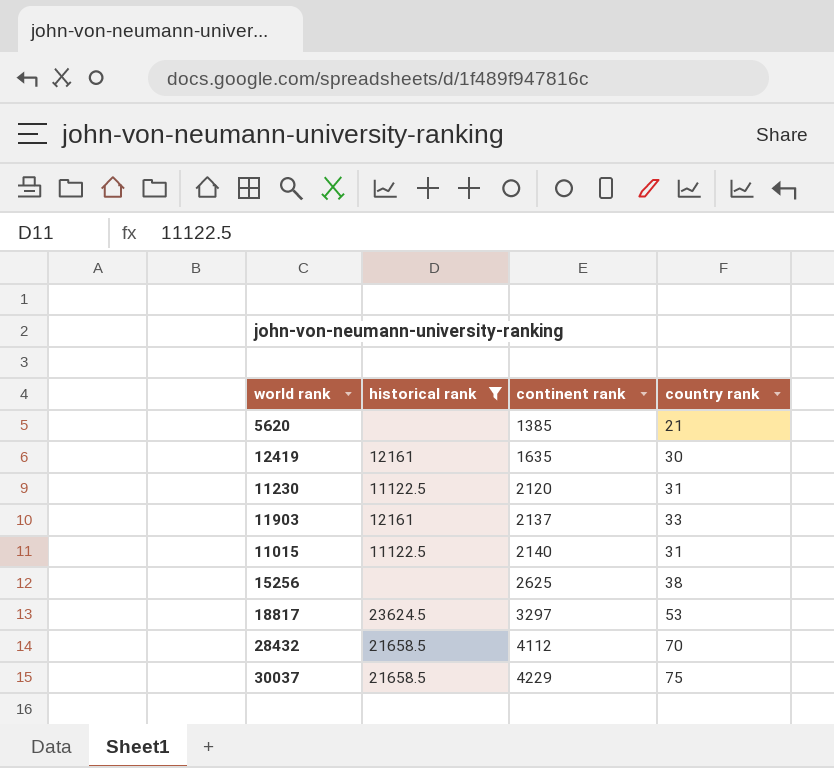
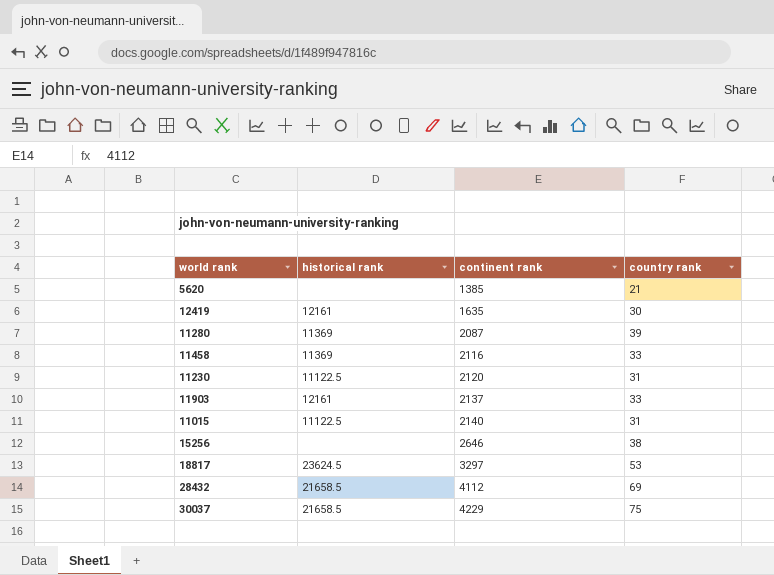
filter: historical rank != 11369 -> none
15256 | continent rank: 2625 -> 2646
28432 | country rank: 70 -> 69

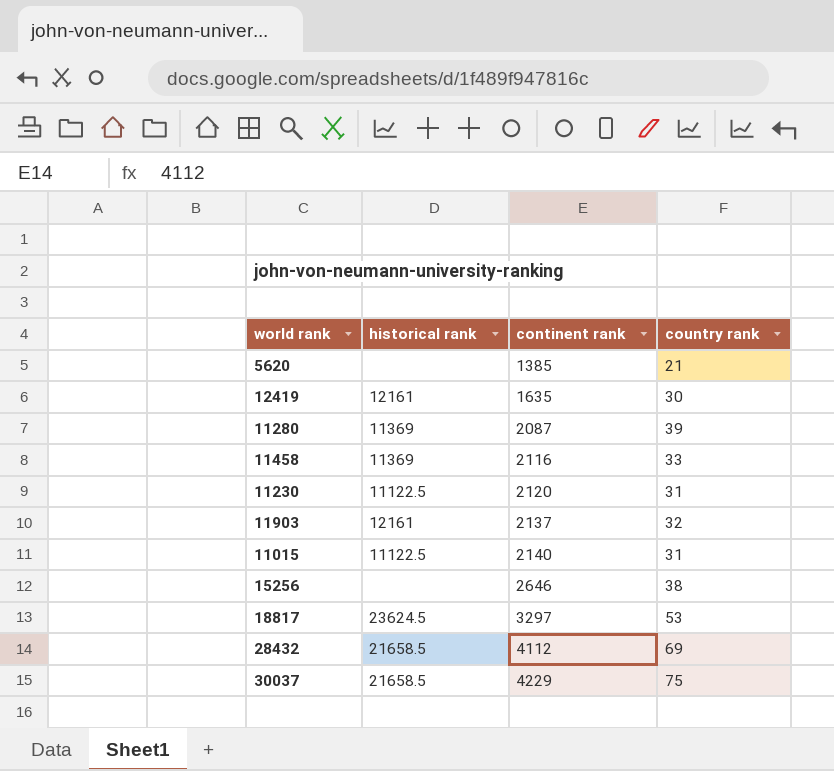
11903 | country rank: 33 -> 32

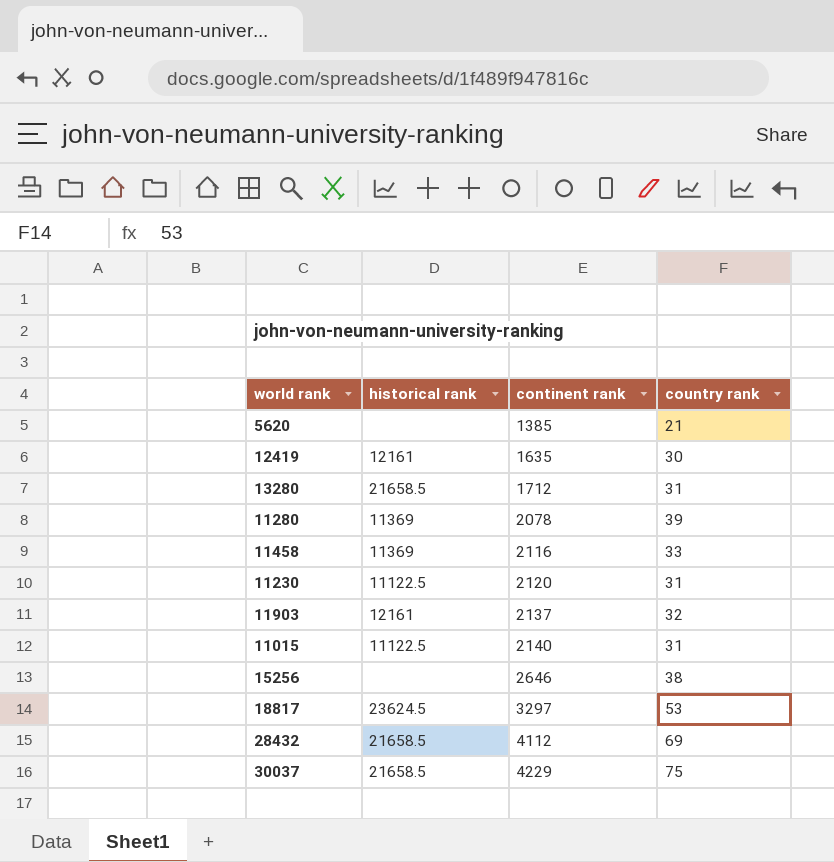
row 13280: none -> 21658.5 | 1712 | 31
11280 | continent rank: 2087 -> 2078

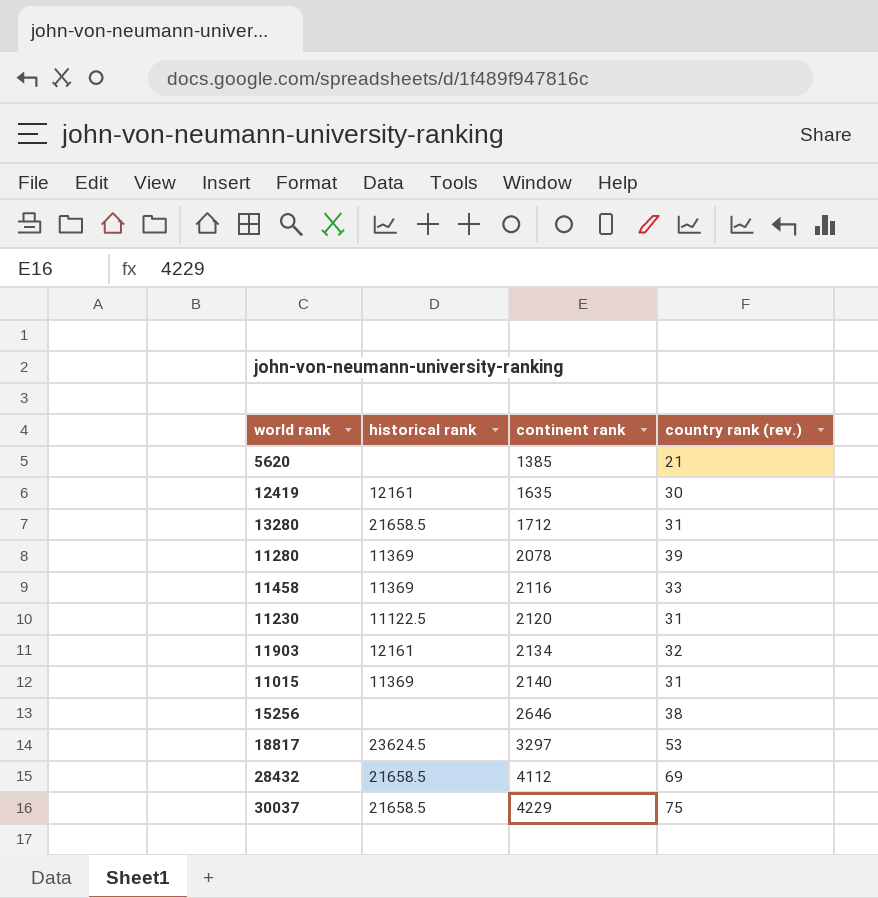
column name: country rank -> country rank (rev.)
11903 | continent rank: 2137 -> 2134
11015 | historical rank: 11122.5 -> 11369

